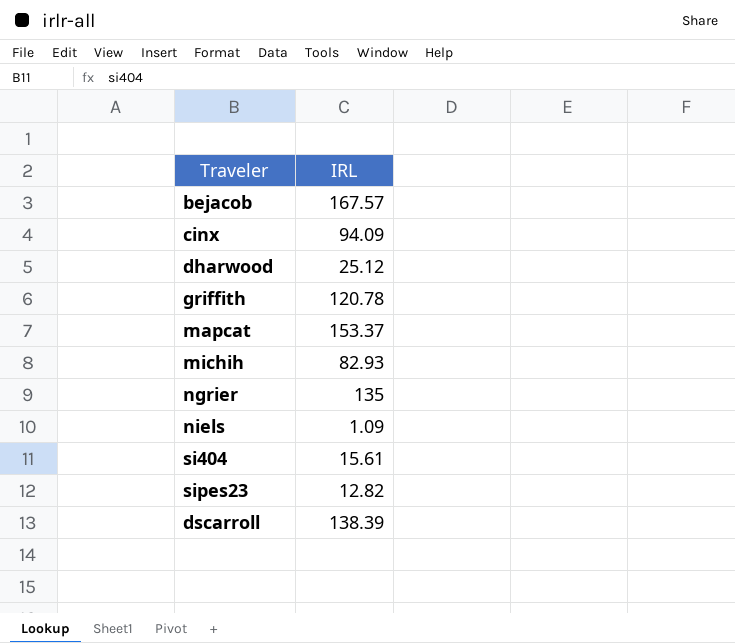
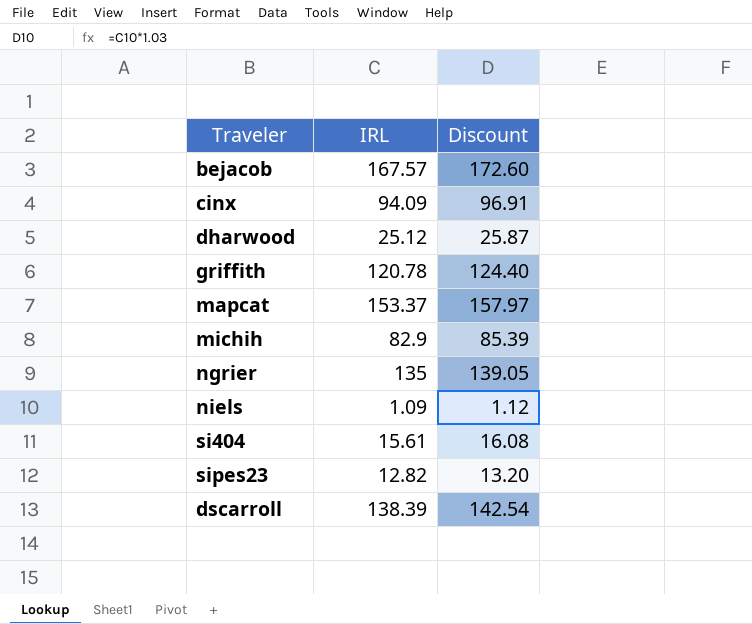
column Discount | formula: none -> [IRL] * 1.03
michih | IRL: 82.93 -> 82.9

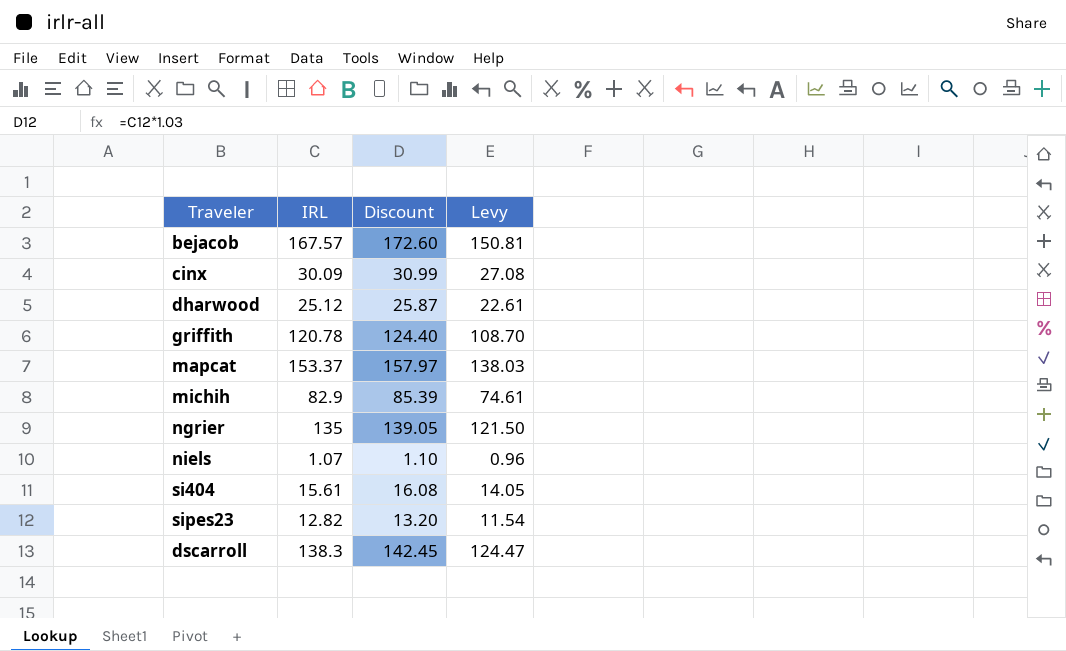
column Levy | formula: none -> [IRL] * 0.9
cinx | IRL: 94.09 -> 30.09
cinx | Discount: 96.91 -> 30.99
niels | IRL: 1.09 -> 1.07
niels | Discount: 1.12 -> 1.10
dscarroll | IRL: 138.39 -> 138.3
dscarroll | Discount: 142.54 -> 142.45

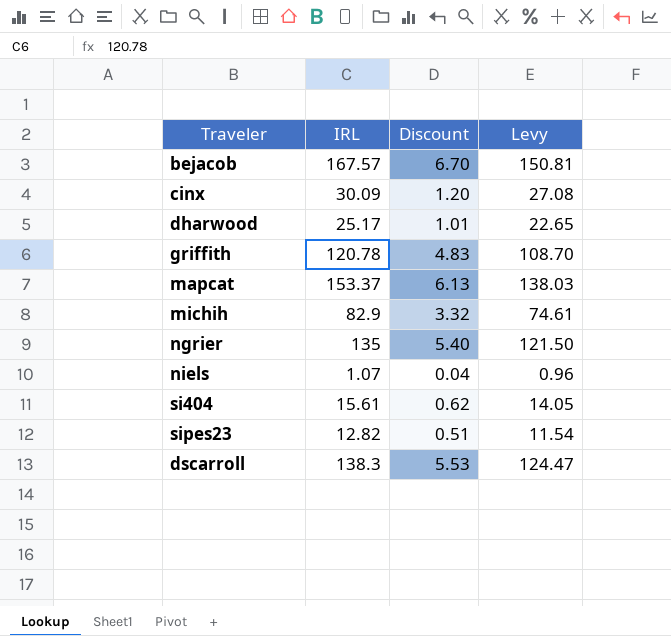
column Discount | formula: [IRL] * 1.03 -> [IRL] * 0.04
dharwood | IRL: 25.12 -> 25.17
dharwood | Levy: 22.61 -> 22.65

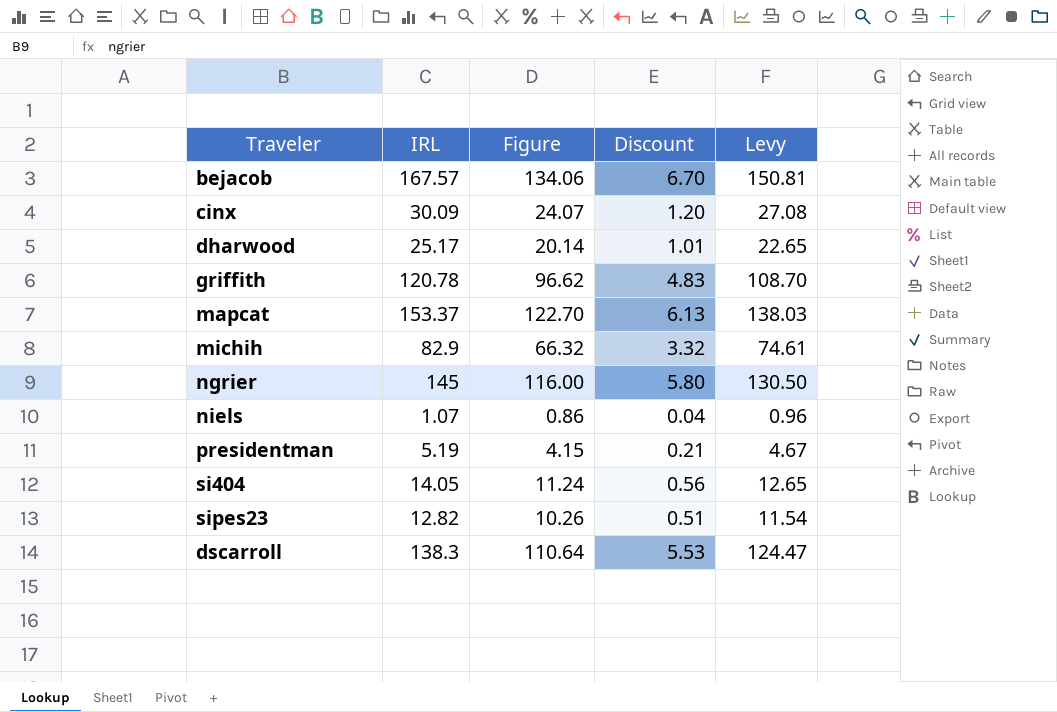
column Figure | formula: none -> [IRL] * 0.8
ngrier | IRL: 135 -> 145
ngrier | Discount: 5.40 -> 5.80
ngrier | Levy: 121.50 -> 130.50
row presidentman: none -> 5.19 | 4.15 | 0.21 | 4.67
si404 | IRL: 15.61 -> 14.05
si404 | Discount: 0.62 -> 0.56
si404 | Levy: 14.05 -> 12.65

